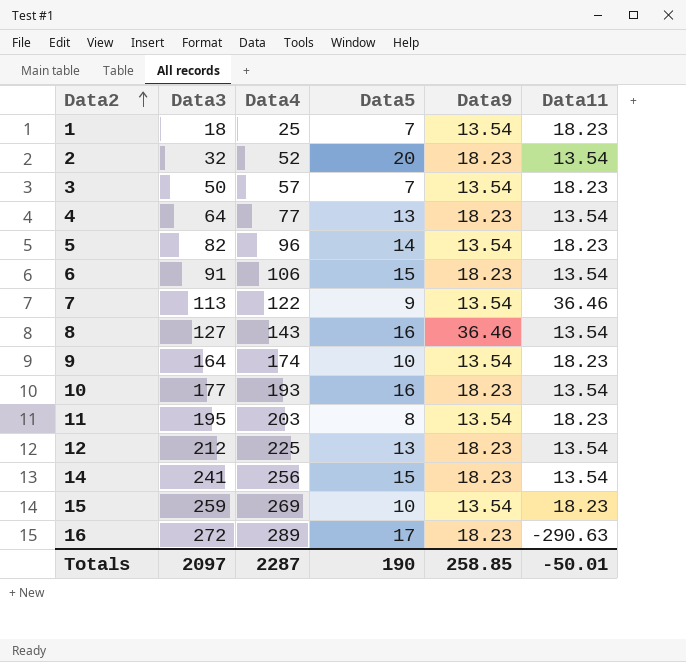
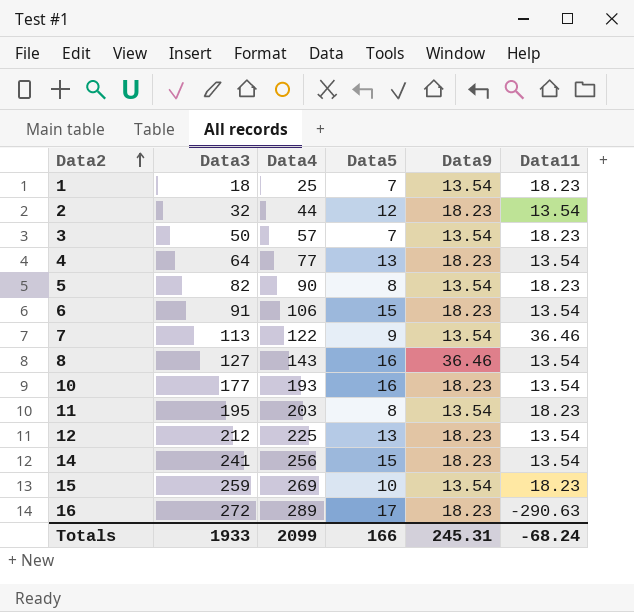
row 9: 164 | 174 | 10 | 13.54 | 18.23 -> none
2 | Data4: 52 -> 44
2 | Data5: 20 -> 12
5 | Data4: 96 -> 90
5 | Data5: 14 -> 8
Totals | Data3: 2097 -> 1933
Totals | Data4: 2287 -> 2099
Totals | Data5: 190 -> 166
Totals | Data9: 258.85 -> 245.31
Totals | Data11: -50.01 -> -68.24

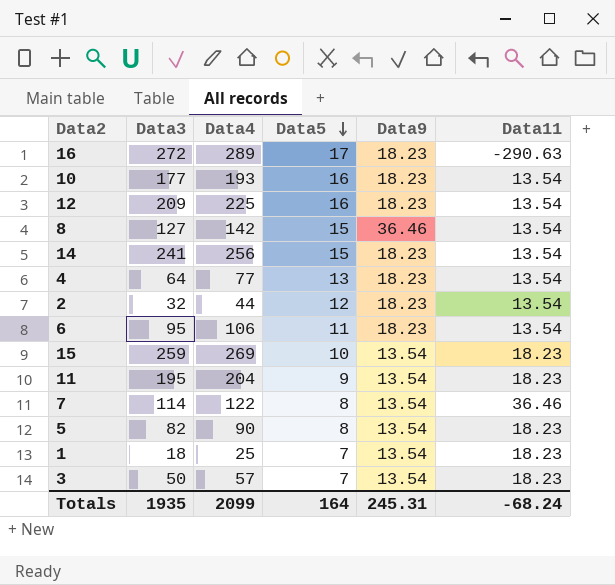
row order: Data2 ascending -> Data5 descending
12 | Data3: 212 -> 209
12 | Data5: 13 -> 16
8 | Data4: 143 -> 142
8 | Data5: 16 -> 15
6 | Data3: 91 -> 95
6 | Data5: 15 -> 11
11 | Data4: 203 -> 204
11 | Data5: 8 -> 9
7 | Data3: 113 -> 114
7 | Data5: 9 -> 8
Totals | Data3: 1933 -> 1935
Totals | Data5: 166 -> 164

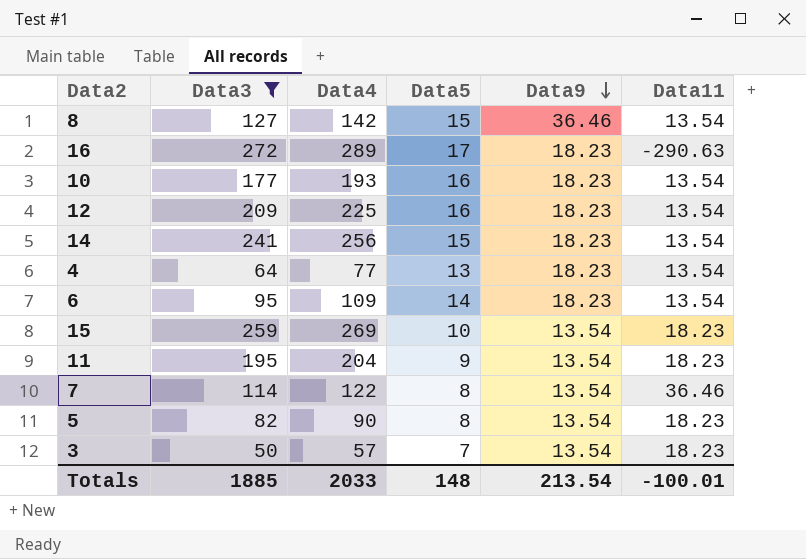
filter: none -> Data3 >= 50
row order: Data5 descending -> Data9 descending
6 | Data4: 106 -> 109
6 | Data5: 11 -> 14
Totals | Data3: 1935 -> 1885
Totals | Data4: 2099 -> 2033
Totals | Data5: 164 -> 148
Totals | Data9: 245.31 -> 213.54
Totals | Data11: -68.24 -> -100.01

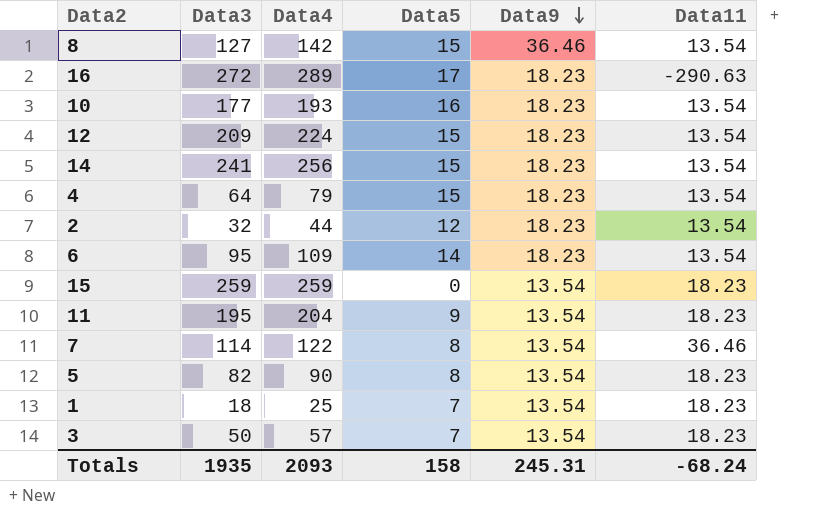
filter: Data3 >= 50 -> none
12 | Data4: 225 -> 224
12 | Data5: 16 -> 15
4 | Data4: 77 -> 79
4 | Data5: 13 -> 15
15 | Data4: 269 -> 259
15 | Data5: 10 -> 0
Totals | Data3: 1885 -> 1935
Totals | Data4: 2033 -> 2093
Totals | Data5: 148 -> 158
Totals | Data9: 213.54 -> 245.31
Totals | Data11: -100.01 -> -68.24

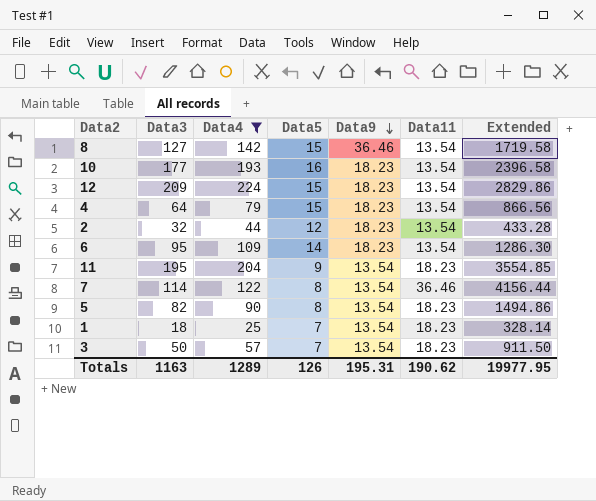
filter: none -> Data4 <= 224
column Extended | formula: none -> [Data3] * [Data11]
Totals | Data3: 1935 -> 1163
Totals | Data4: 2093 -> 1289
Totals | Data5: 158 -> 126
Totals | Data9: 245.31 -> 195.31
Totals | Data11: -68.24 -> 190.62

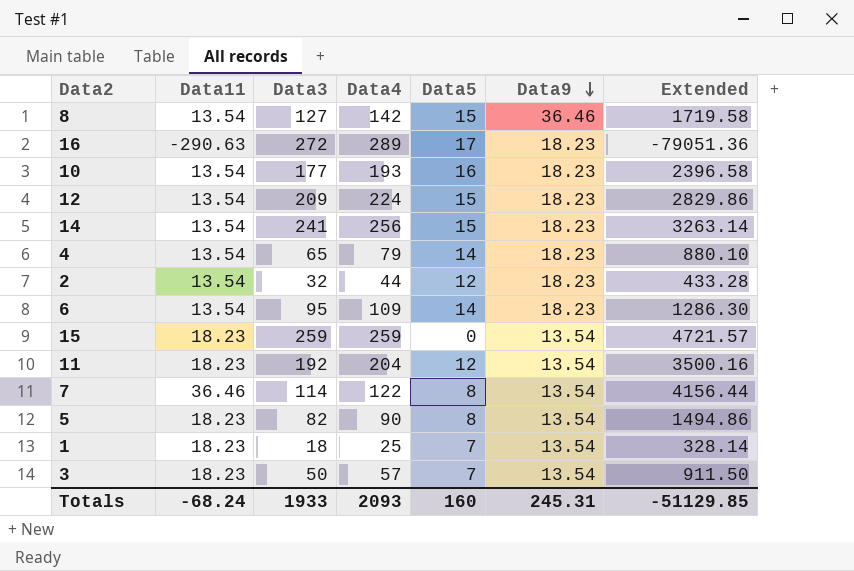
filter: Data4 <= 224 -> none
column Data11 | position: 6 -> 2
4 | Data3: 64 -> 65
4 | Data5: 15 -> 14
4 | Extended: 866.56 -> 880.10
11 | Data3: 195 -> 192
11 | Data5: 9 -> 12
11 | Extended: 3554.85 -> 3500.16
Totals | Data11: 190.62 -> -68.24
Totals | Data3: 1163 -> 1933
Totals | Data4: 1289 -> 2093
Totals | Data5: 126 -> 160
Totals | Data9: 195.31 -> 245.31
Totals | Extended: 19977.95 -> -51129.85

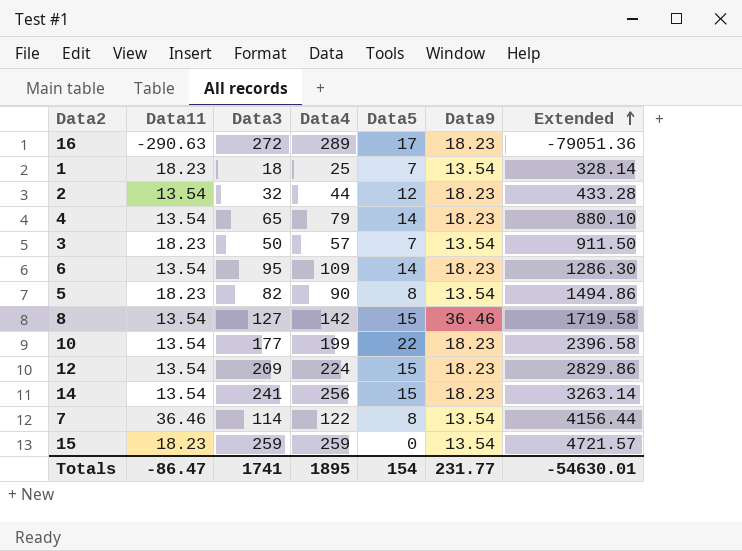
row order: Data9 descending -> Extended ascending
row 11: 18.23 | 192 | 204 | 12 | 13.54 | 3500.16 -> none
10 | Data4: 193 -> 199
10 | Data5: 16 -> 22
Totals | Data11: -68.24 -> -86.47
Totals | Data3: 1933 -> 1741
Totals | Data4: 2093 -> 1895
Totals | Data5: 160 -> 154
Totals | Data9: 245.31 -> 231.77
Totals | Extended: -51129.85 -> -54630.01

